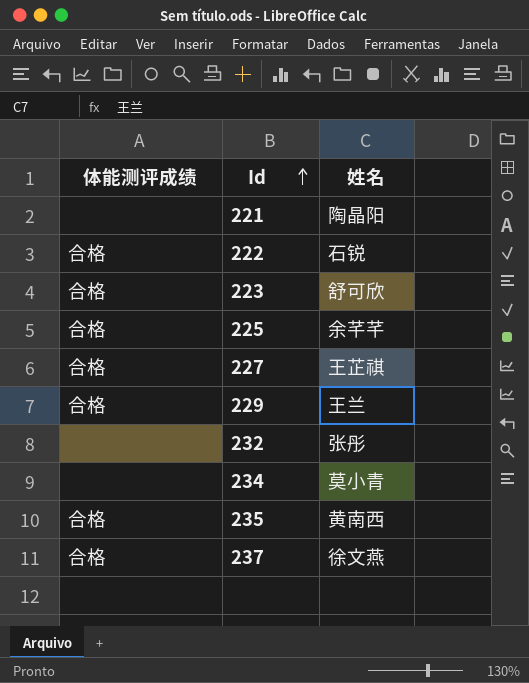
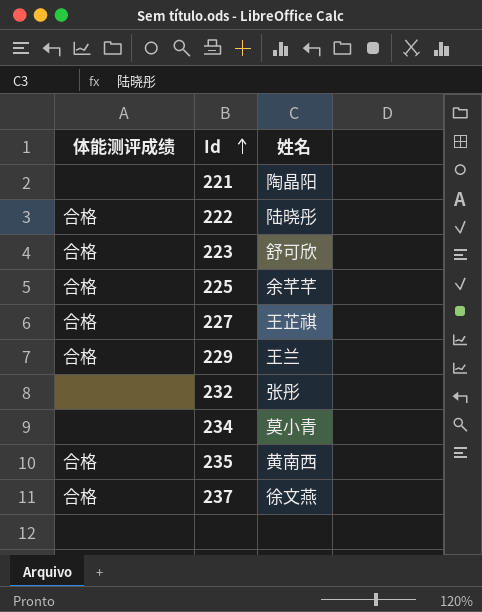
222 | 姓名: 石锐 -> 陆晓彤

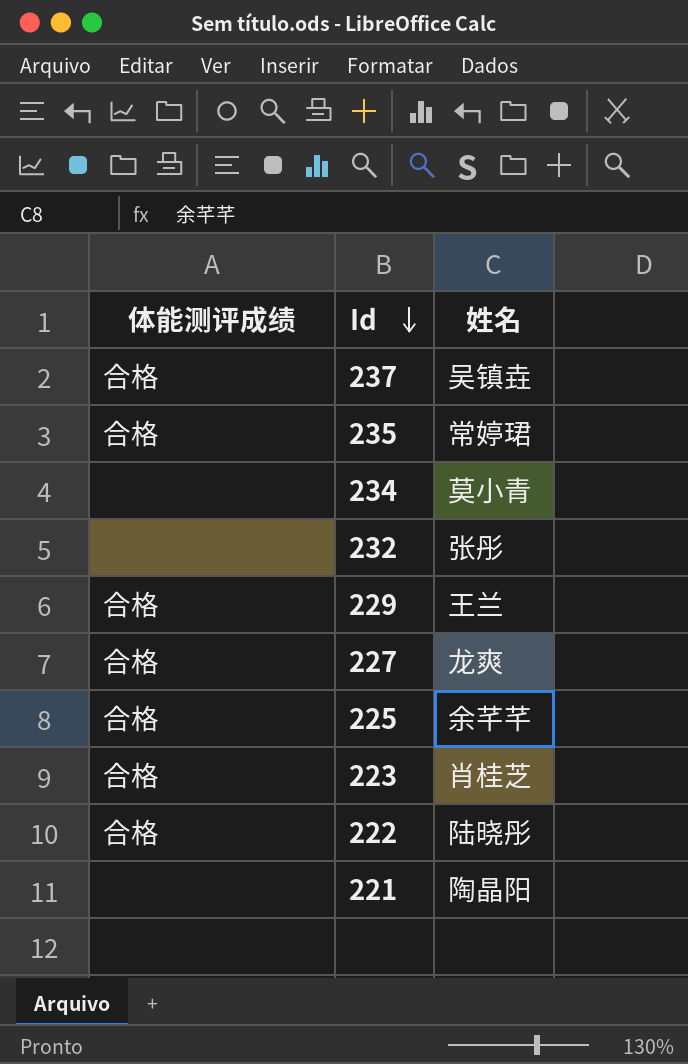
row order: Id ascending -> Id descending
237 | 姓名: 徐文燕 -> 吴镇垚
235 | 姓名: 黄南西 -> 常婷珺
227 | 姓名: 王芷祺 -> 龙爽
223 | 姓名: 舒可欣 -> 肖桂芝

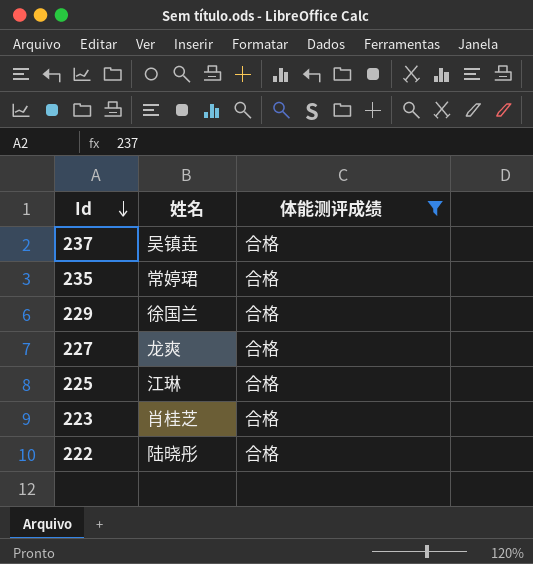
filter: none -> 体能测评成绩 = 合格
column 体能测评成绩 | position: 1 -> 3
229 | 姓名: 王兰 -> 徐国兰
225 | 姓名: 余芊芊 -> 江琳

